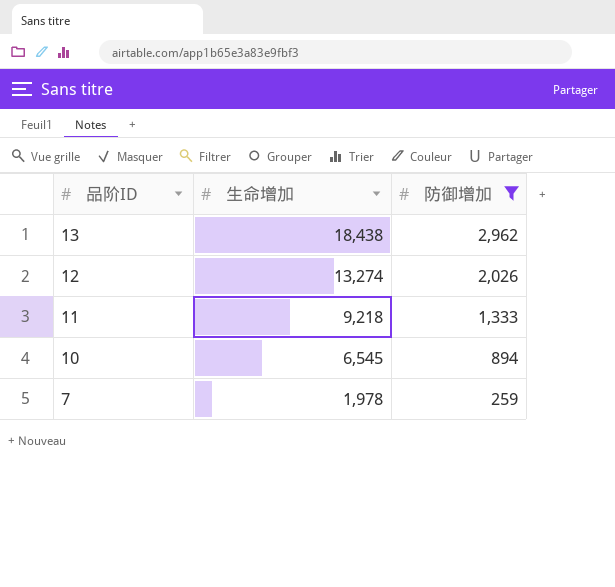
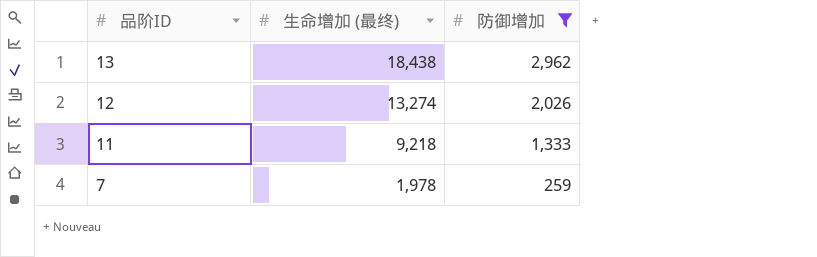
column name: 生命增加 -> 生命增加 (最终)
row 10: 6,545 | 894 -> none

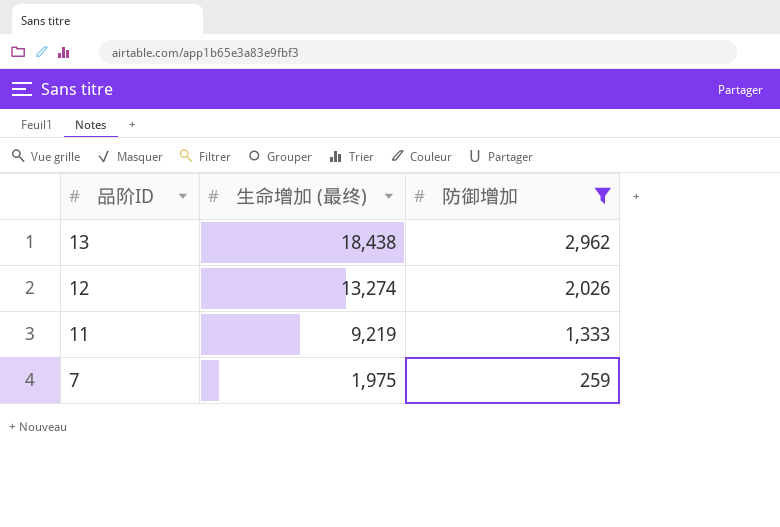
11 | 生命增加 (最终): 9,218 -> 9,219
7 | 生命增加 (最终): 1,978 -> 1,975

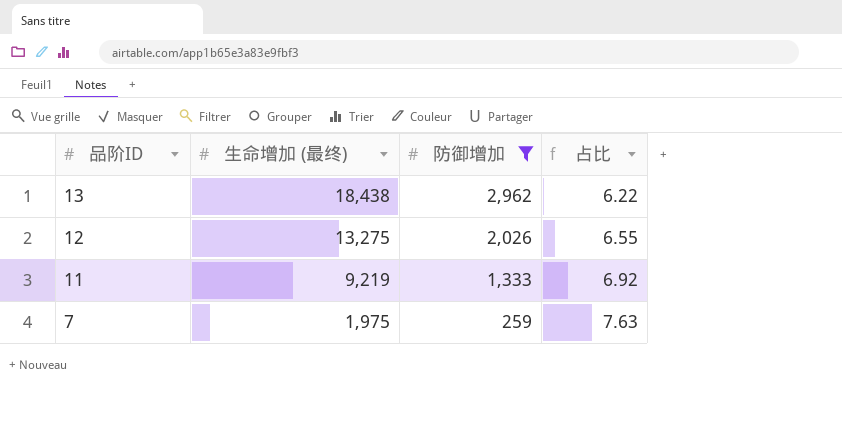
column 占比 | formula: none -> [生命增加 (最终)] / [防御增加]
12 | 生命增加 (最终): 13,274 -> 13,275

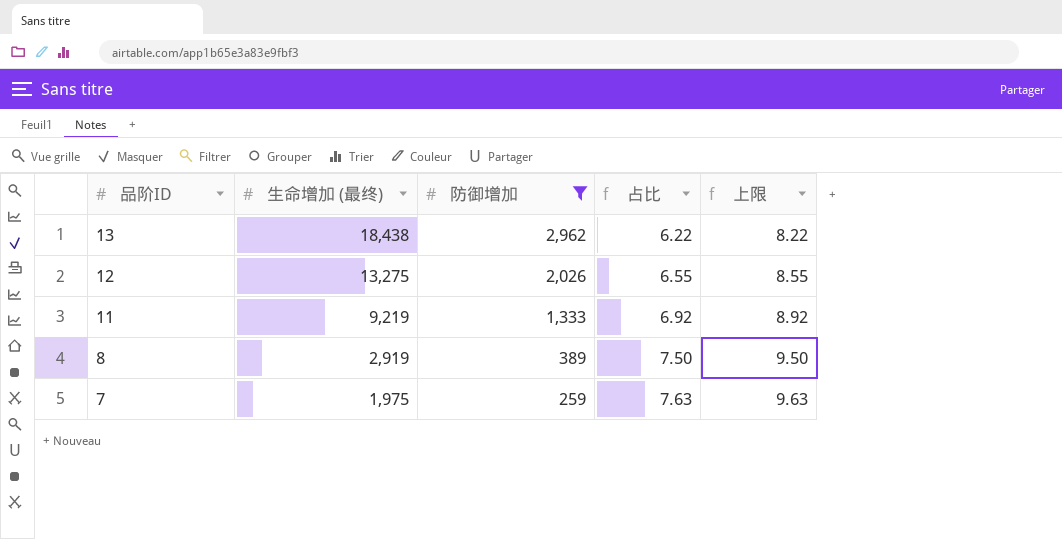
column 上限 | formula: none -> [占比] + 2
row 8: none -> 2,919 | 389 | 7.50 | 9.50

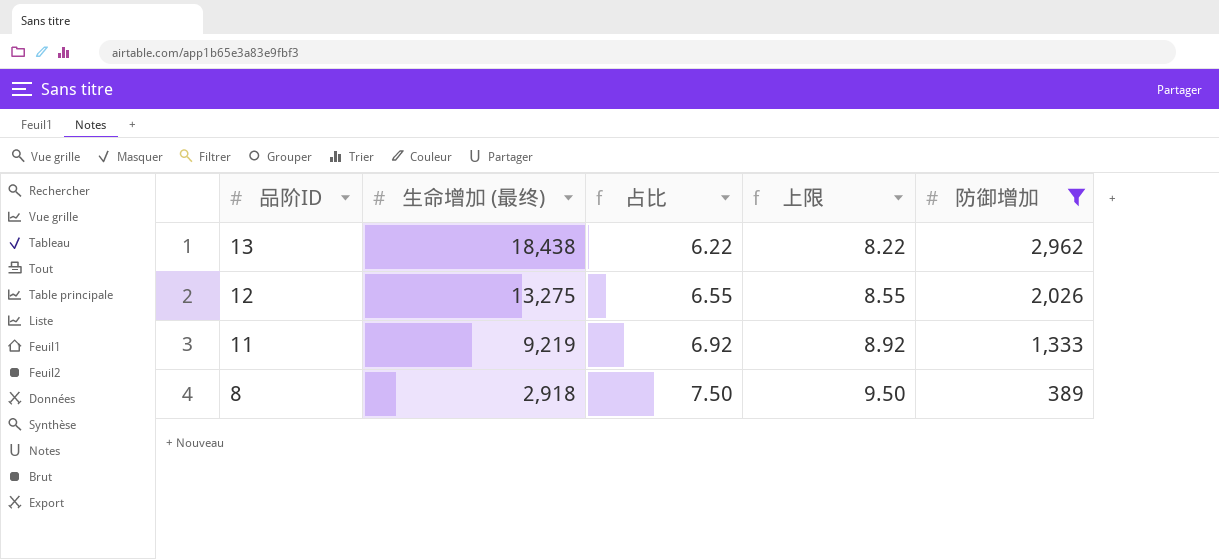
column 防御增加 | position: 3 -> 5
row 7: 1,975 | 259 | 7.63 | 9.63 -> none
8 | 生命增加 (最终): 2,919 -> 2,918

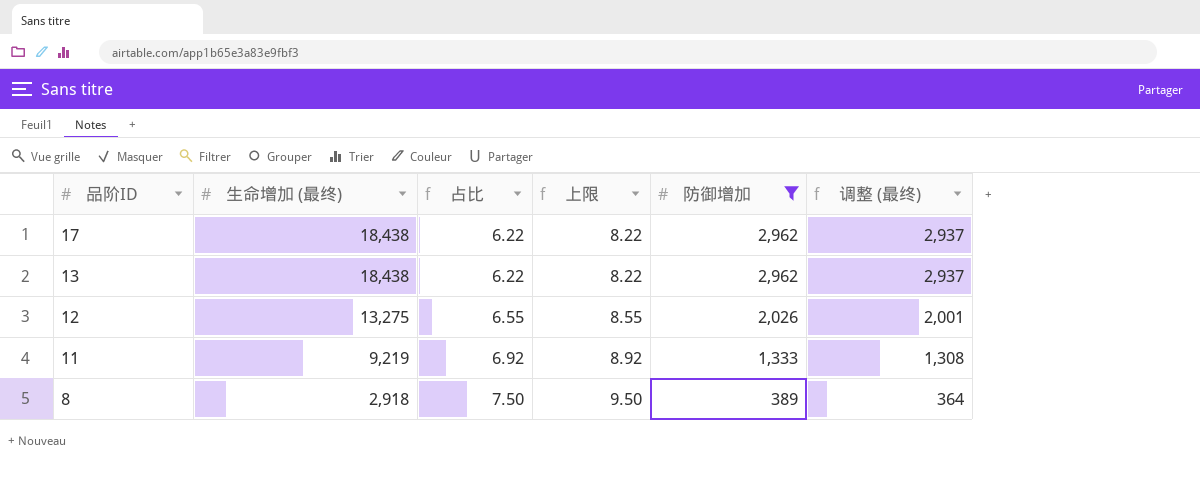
column 调整 (最终) | formula: none -> [防御增加] - 25
row 17: none -> 18,438 | 6.22 | 8.22 | 2,962 | 2,937

